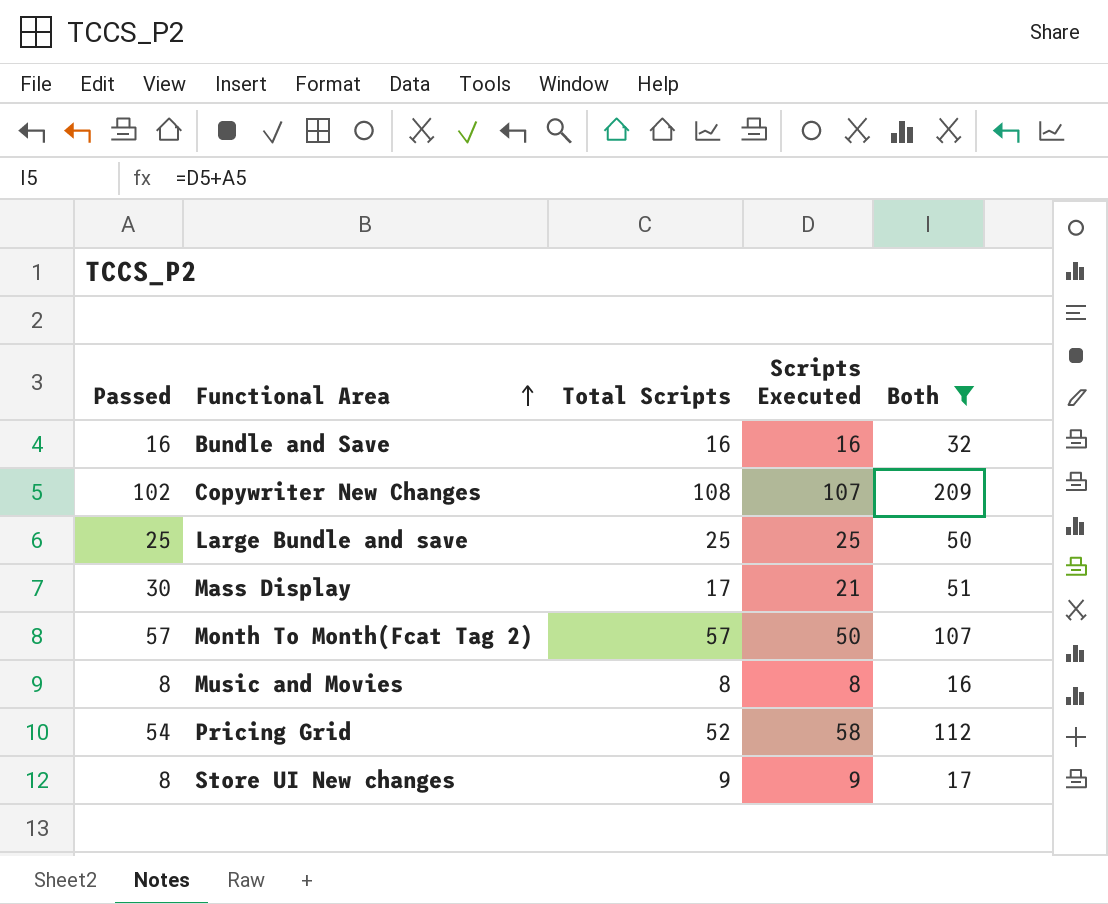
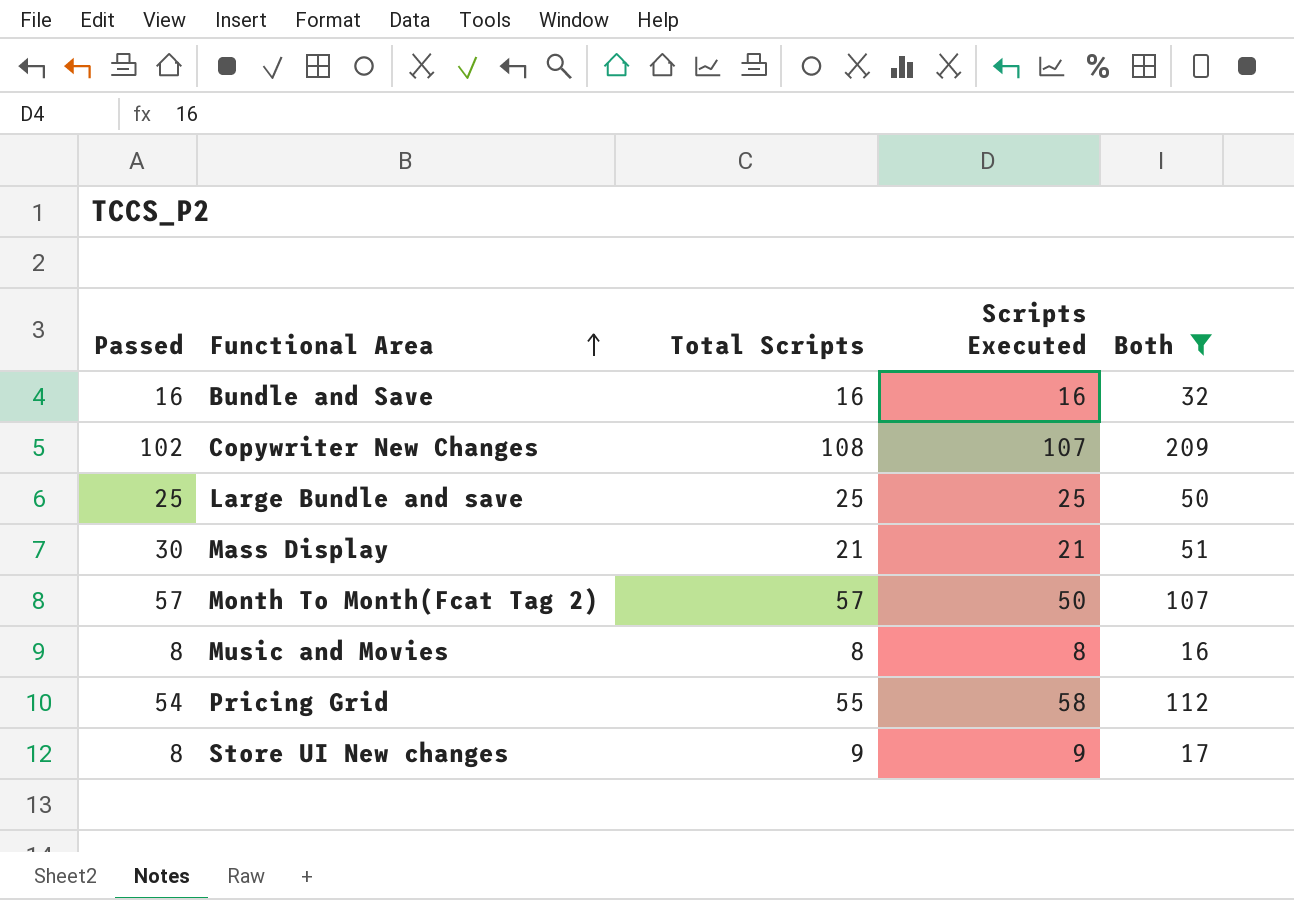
Mass Display | Total Scripts: 17 -> 21
Pricing Grid | Total Scripts: 52 -> 55

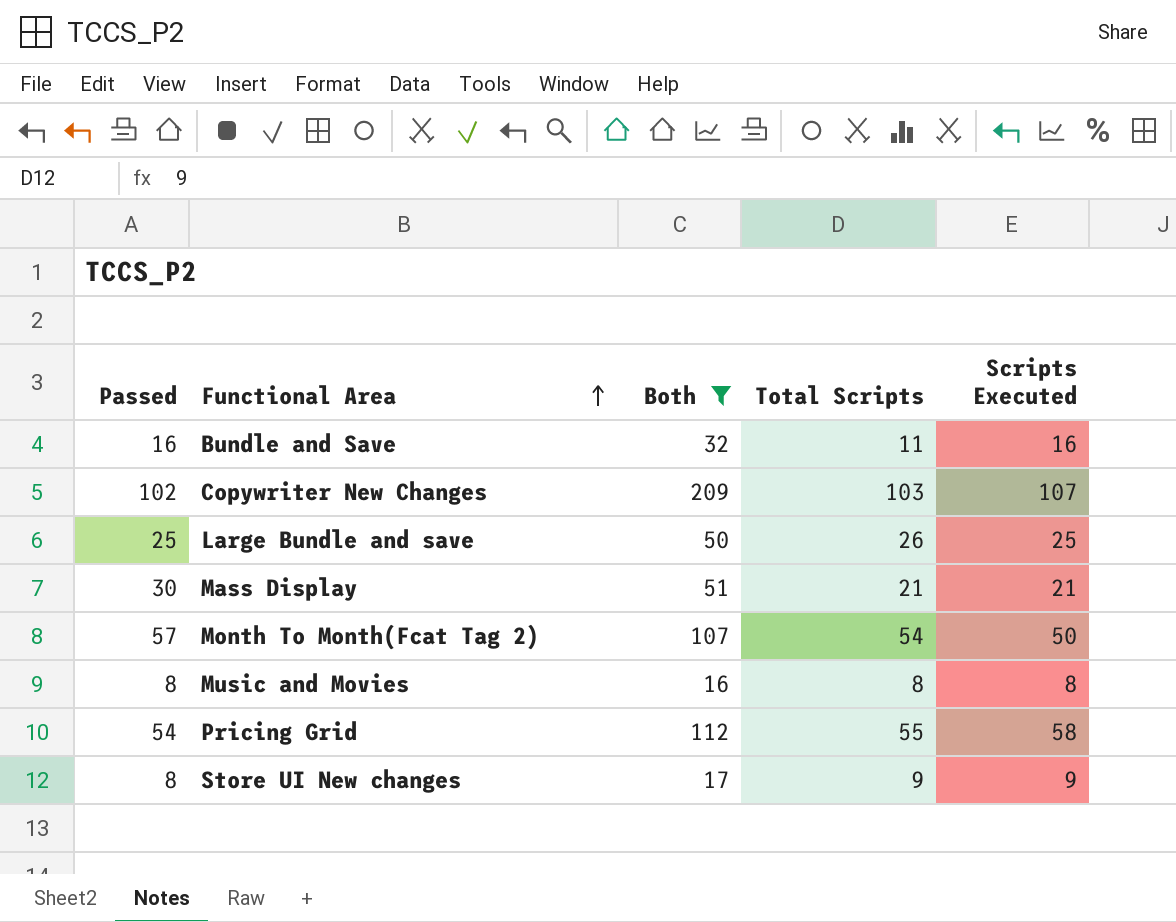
column Both | position: 5 -> 3
Bundle and Save | Total Scripts: 16 -> 11
Copywriter New Changes | Total Scripts: 108 -> 103
Large Bundle and save | Total Scripts: 25 -> 26
Month To Month(Fcat Tag 2) | Total Scripts: 57 -> 54

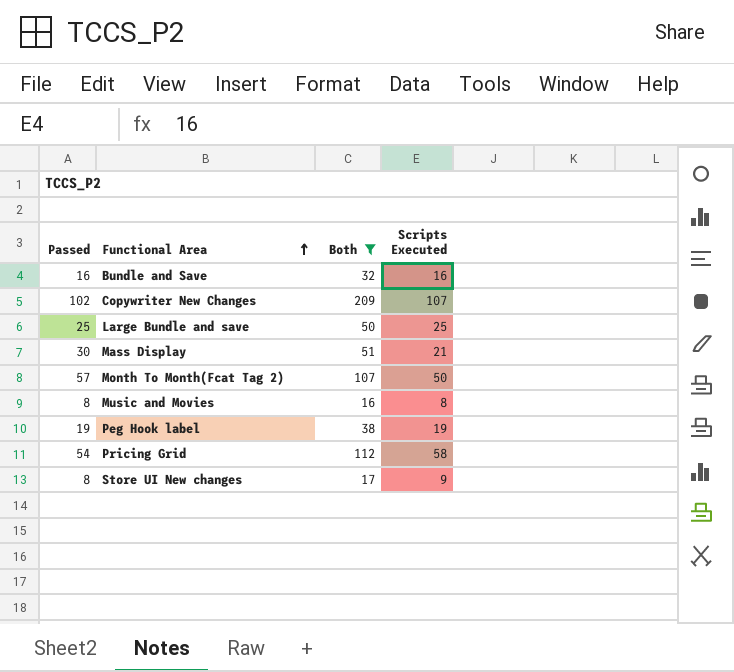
column Total Scripts | position: 4 -> none
row Peg Hook label: none -> 19 | 38 | 19

